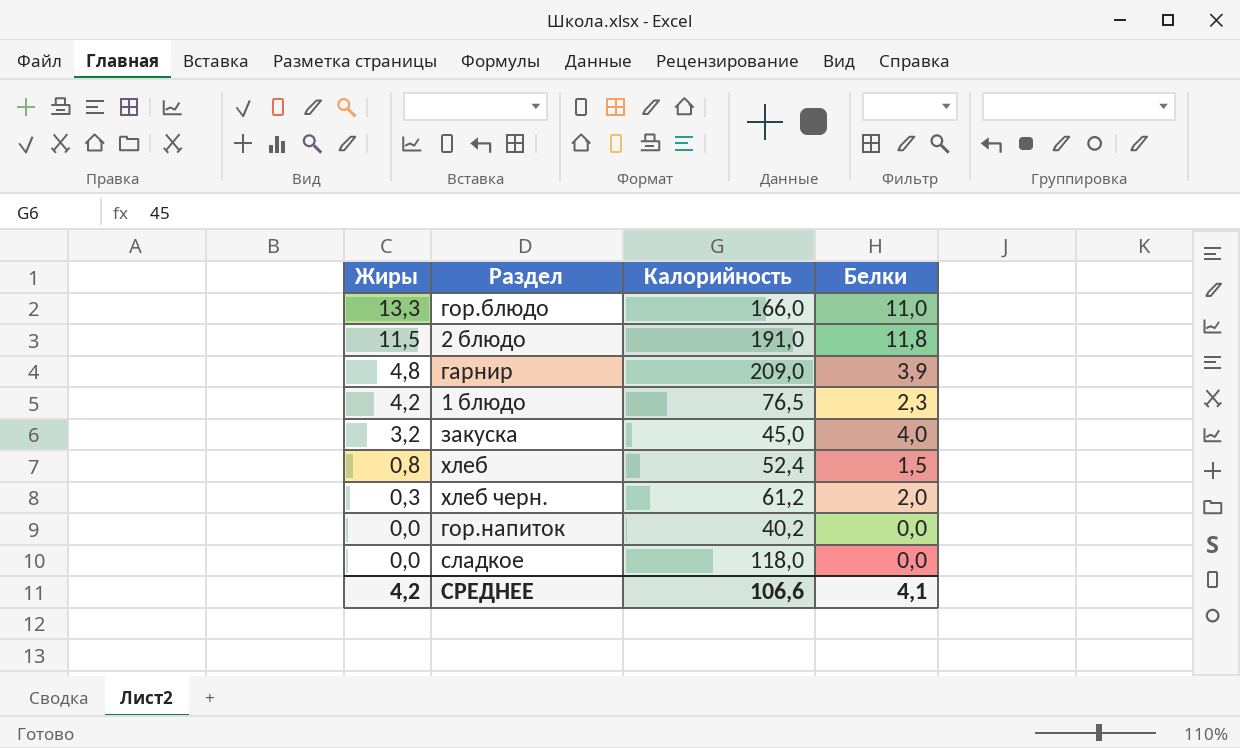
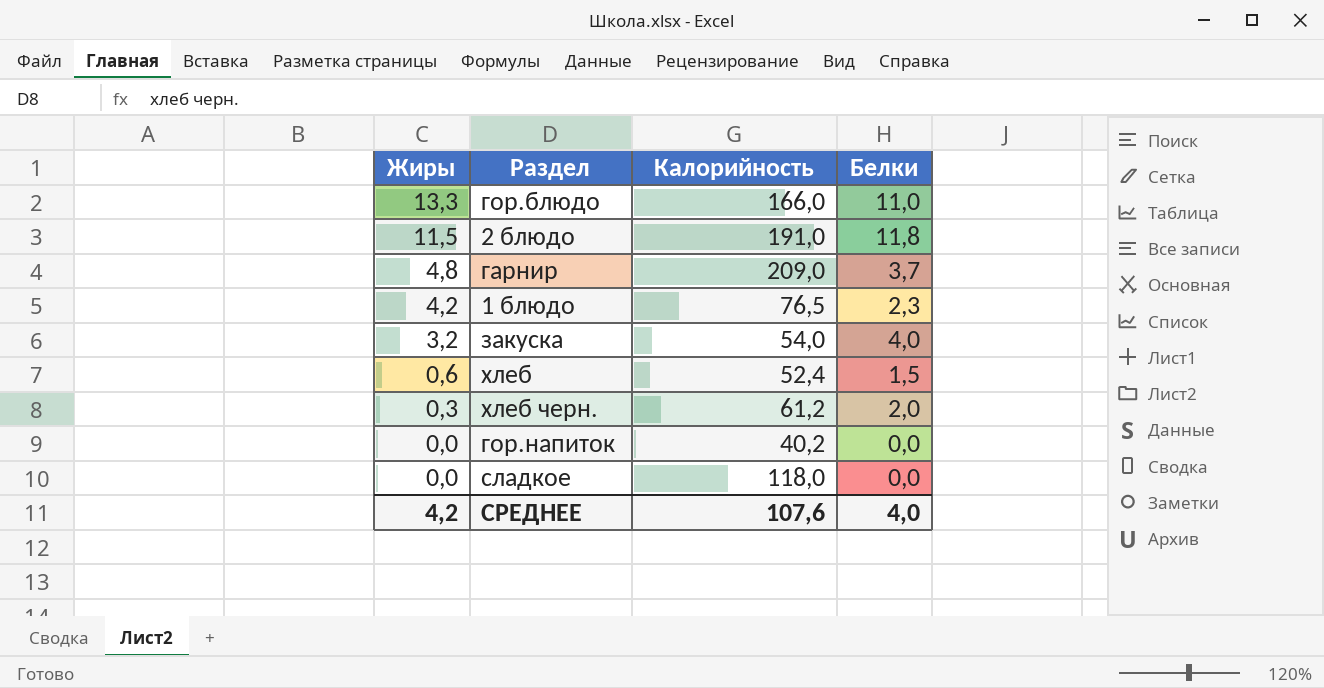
гарнир | Белки: 3,9 -> 3,7
закуска | Калорийность: 45,0 -> 54,0
хлеб | Жиры: 0,8 -> 0,6
СРЕДНЕЕ | Калорийность: 106,6 -> 107,6
СРЕДНЕЕ | Белки: 4,1 -> 4,0

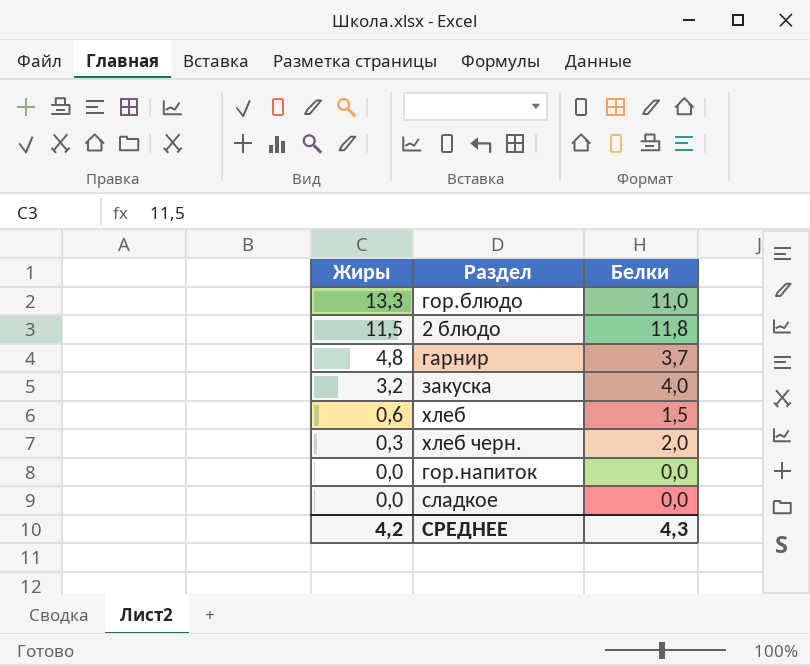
column Калорийность | position: 3 -> none
row 1 блюдо: 4,2 | 76,5 | 2,3 -> none
СРЕДНЕЕ | Белки: 4,0 -> 4,3

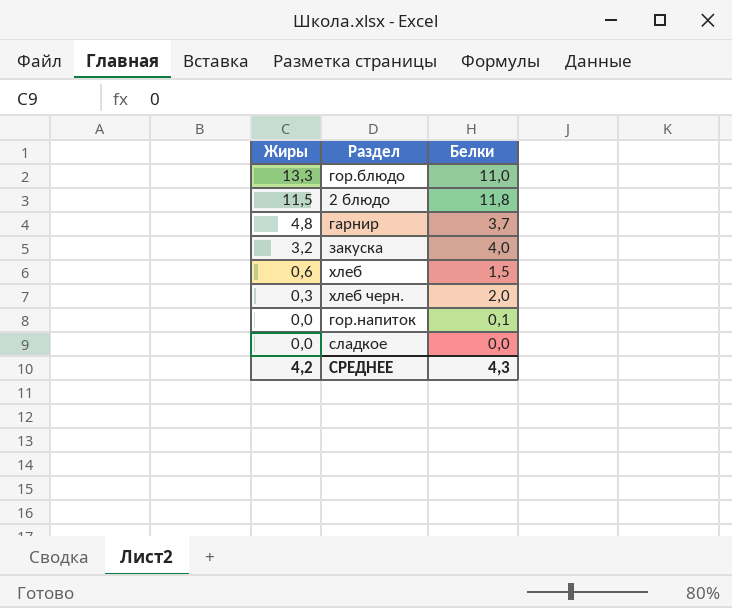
гор.напиток | Белки: 0,0 -> 0,1

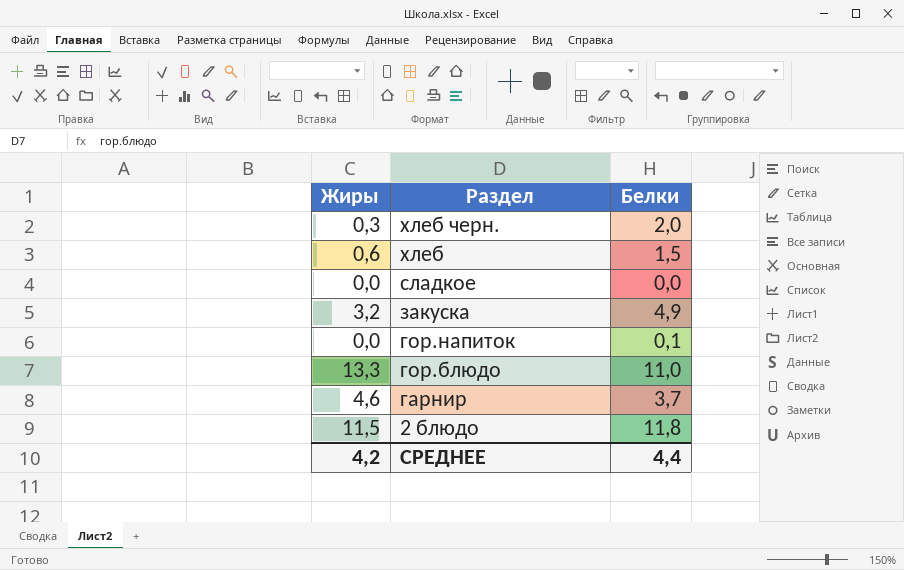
row order: Жиры descending -> Раздел descending
закуска | Белки: 4,0 -> 4,9
гарнир | Жиры: 4,8 -> 4,6
СРЕДНЕЕ | Белки: 4,3 -> 4,4

